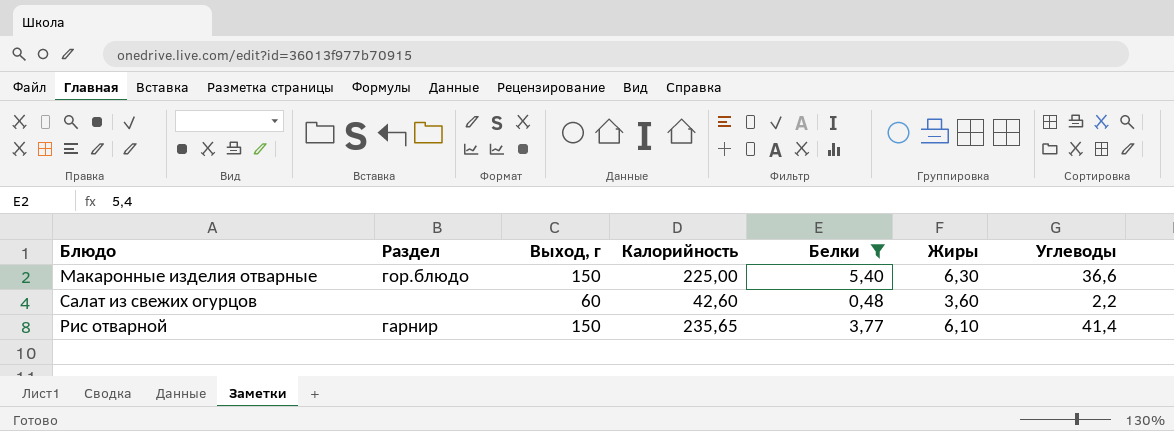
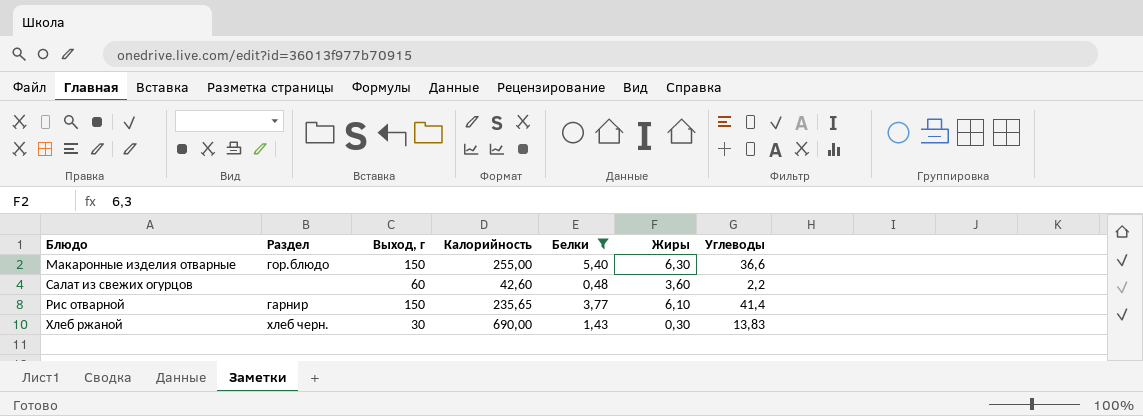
Макаронные изделия отварные | Калорийность: 225,00 -> 255,00
row Хлеб ржаной: none -> хлеб черн. | 30 | 690,00 | 1,43 | 0,30 | 13,83

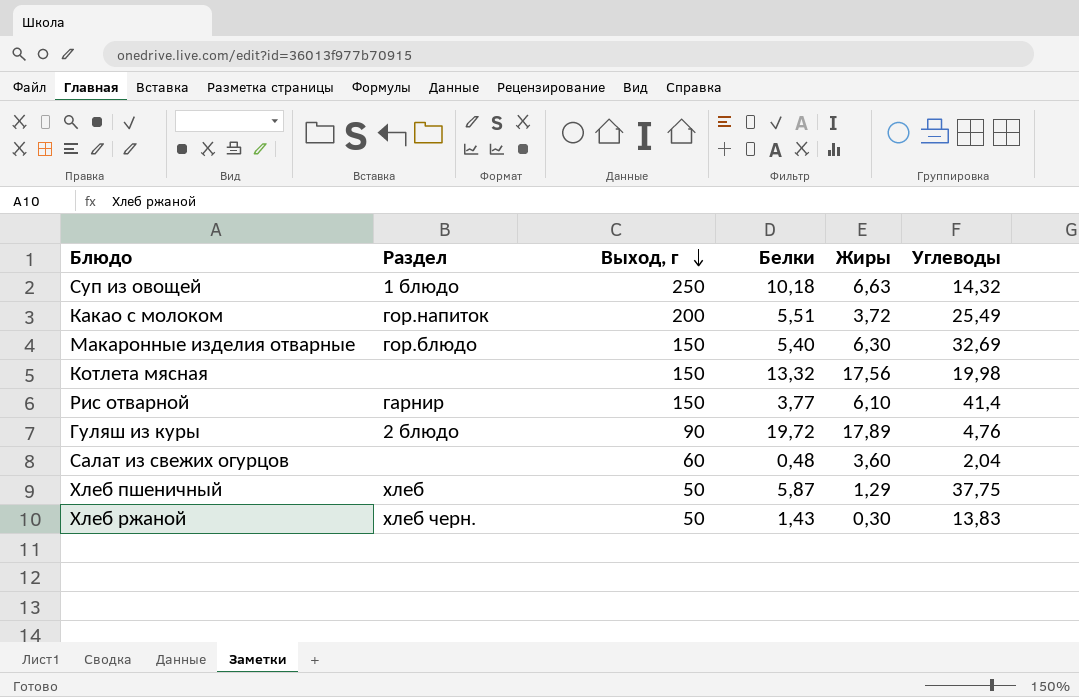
filter: Белки <= 5,40 -> none
row order: none -> Выход, г descending
column Калорийность | position: 4 -> none
Макаронные изделия отварные | Углеводы: 36,6 -> 32,69
Салат из свежих огурцов | Углеводы: 2,2 -> 2,04
Хлеб ржаной | Выход, г: 30 -> 50

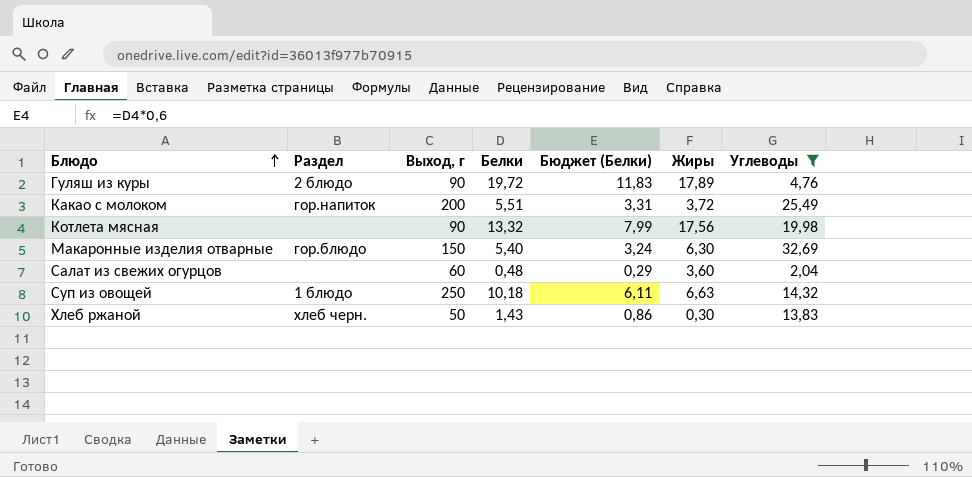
filter: none -> Углеводы <= 32,69
row order: Выход, г descending -> Блюдо ascending
column Бюджет (Белки) | formula: none -> [Белки] * 0,6
Котлета мясная | Выход, г: 150 -> 90

